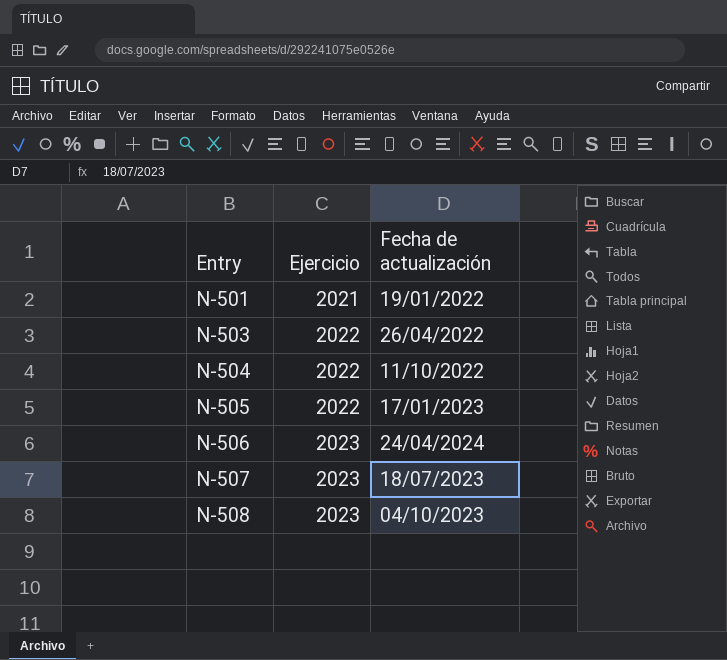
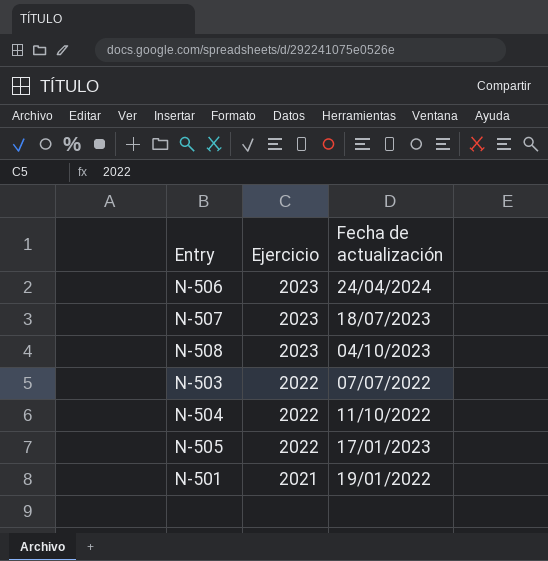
row order: Entry ascending -> Ejercicio descending
N-503 | Fecha de actualización: 26/04/2022 -> 07/07/2022

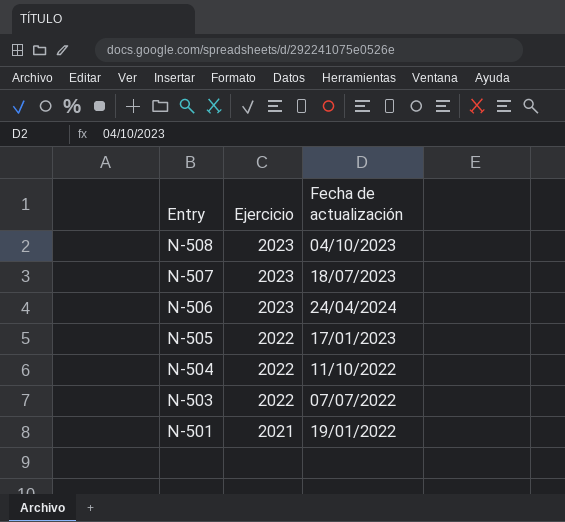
row order: Ejercicio descending -> Entry descending

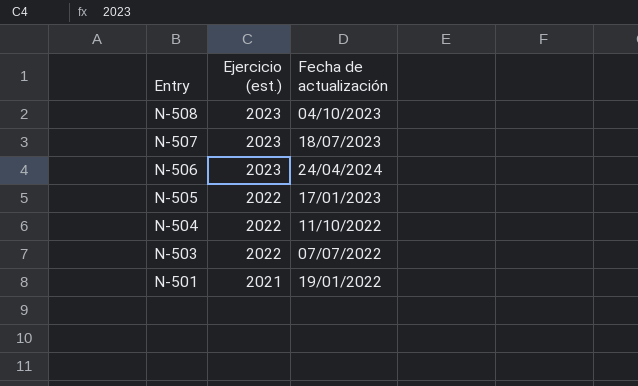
column name: Ejercicio -> Ejercicio (est.)

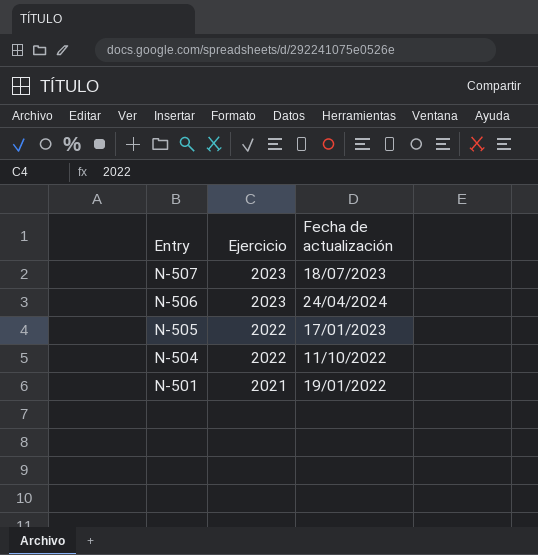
column name: Ejercicio (est.) -> Ejercicio
row N-508: 2023 | 04/10/2023 -> none
row N-503: 2022 | 07/07/2022 -> none

